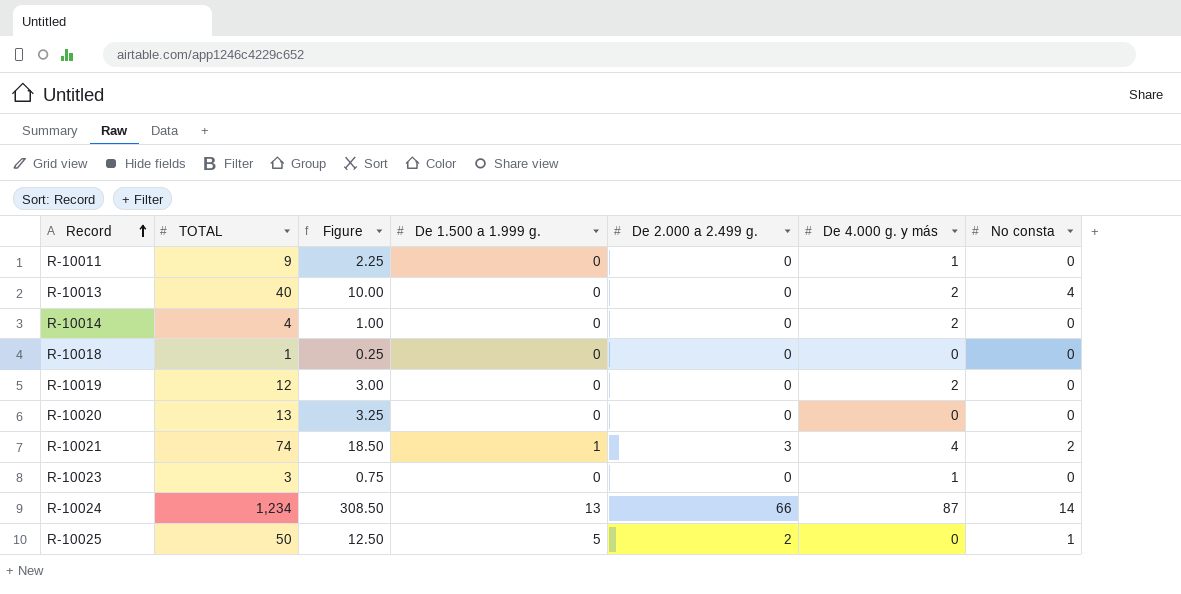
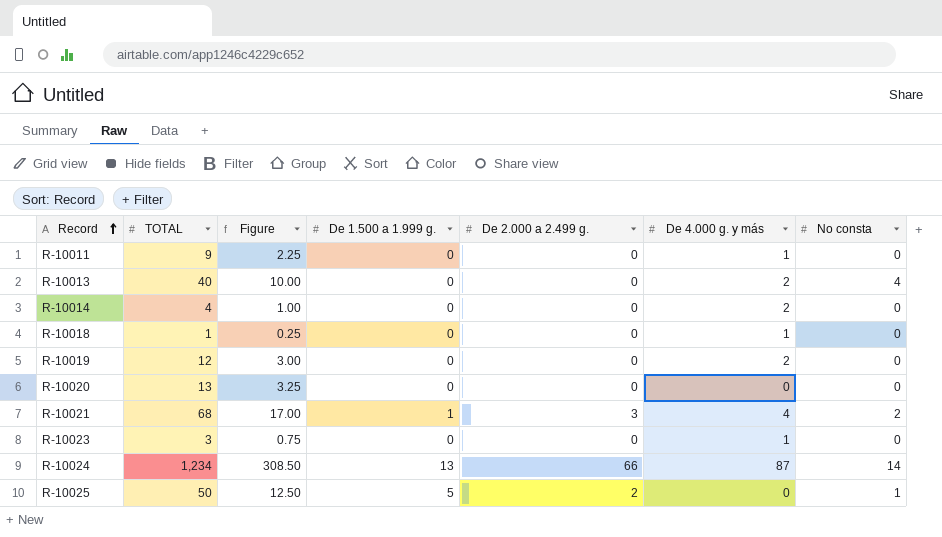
R-10018 | De 4.000 g. y más: 0 -> 1
R-10021 | TOTAL: 74 -> 68
R-10021 | Figure: 18.50 -> 17.00

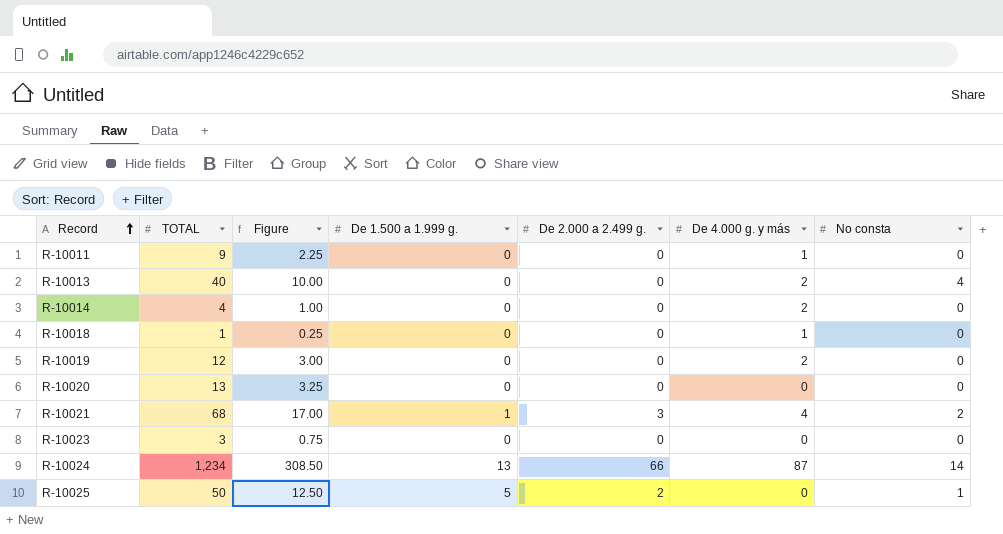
R-10023 | De 4.000 g. y más: 1 -> 0

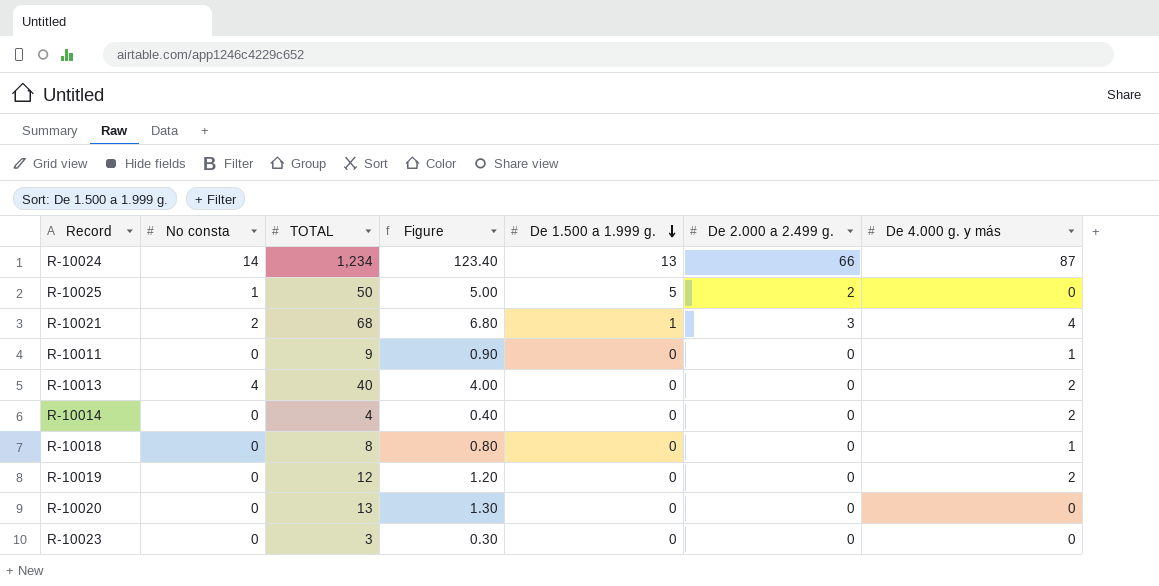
row order: Record ascending -> De 1.500 a 1.999 g. descending
column No consta | position: 7 -> 2
column Figure | formula: [TOTAL] * 0.25 -> [TOTAL] * 0.1
R-10018 | TOTAL: 1 -> 8

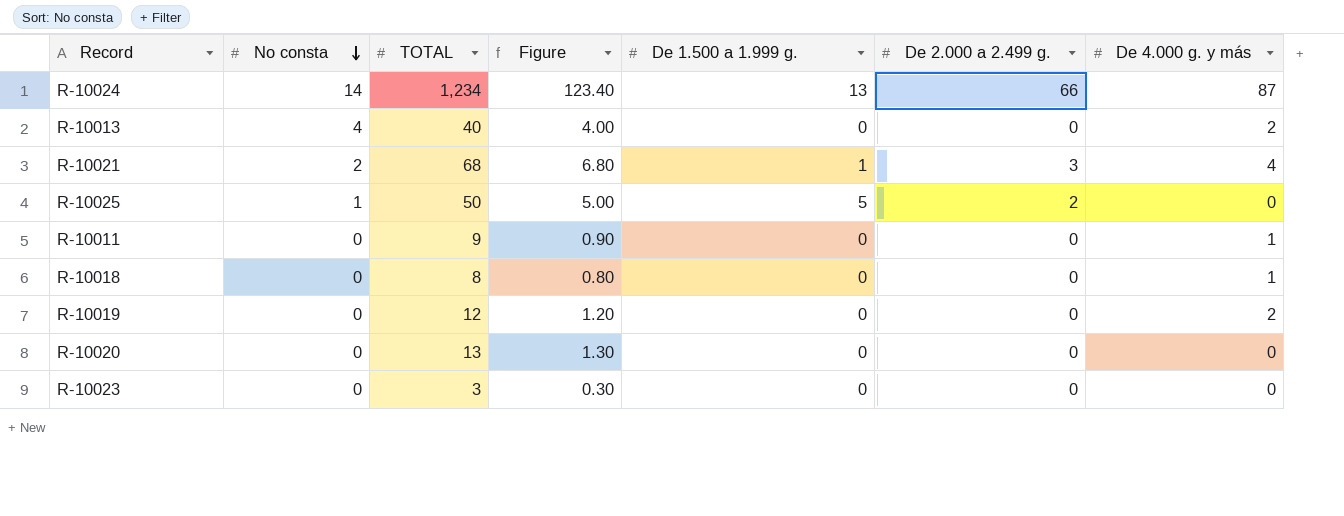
row order: De 1.500 a 1.999 g. descending -> No consta descending
row R-10014: 0 | 4 | 0.40 | 0 | 0 | 2 -> none

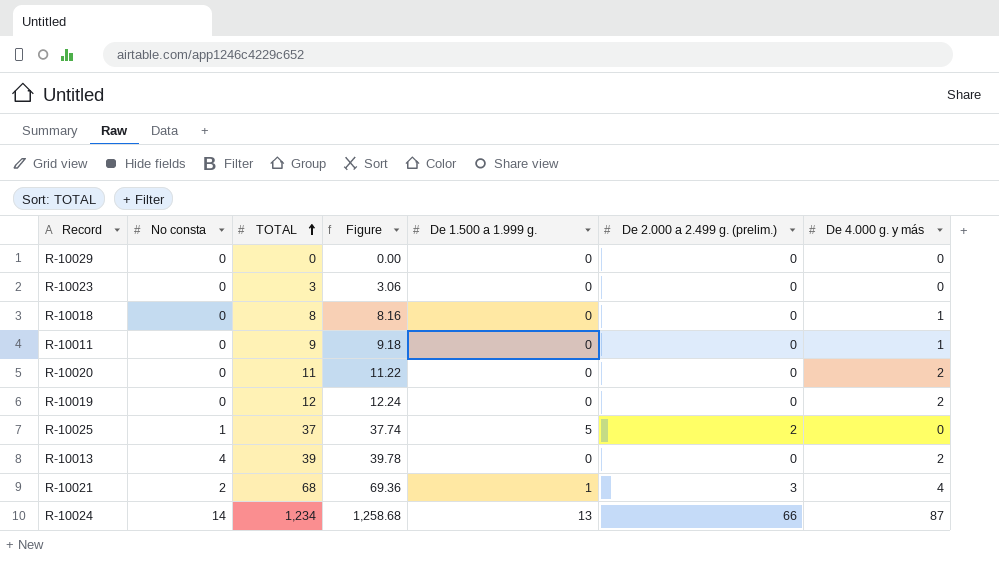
row order: No consta descending -> TOTAL ascending
column Figure | formula: [TOTAL] * 0.1 -> [TOTAL] * 1.02
column name: De 2.000 a 2.499 g. -> De 2.000 a 2.499 g. (prelim.)
row R-10029: none -> 0 | 0 | 0.00 | 0 | 0 | 0
R-10020 | TOTAL: 13 -> 11
R-10020 | De 4.000 g. y más: 0 -> 2
R-10025 | TOTAL: 50 -> 37
R-10013 | TOTAL: 40 -> 39

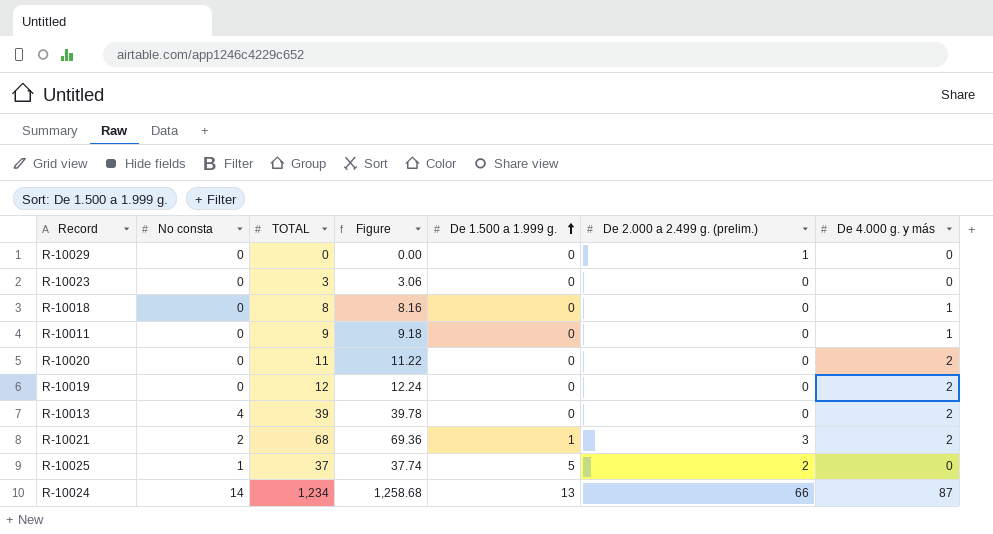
row order: TOTAL ascending -> De 1.500 a 1.999 g. ascending
R-10029 | De 2.000 a 2.499 g. (prelim.): 0 -> 1
R-10021 | De 4.000 g. y más: 4 -> 2

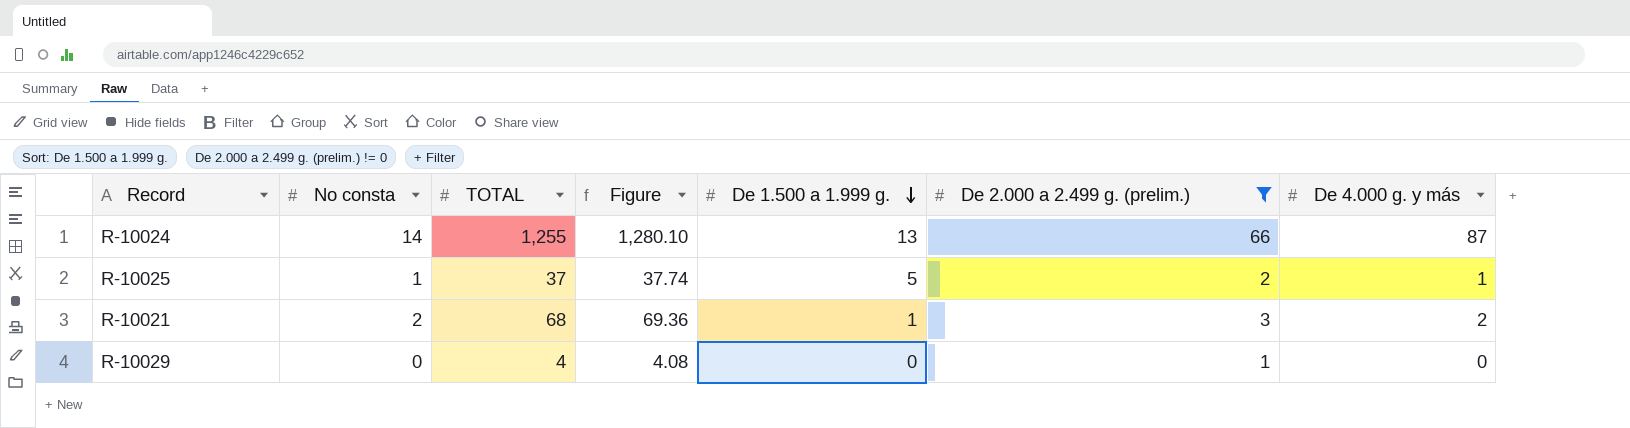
filter: none -> De 2.000 a 2.499 g. (prelim.) != 0
row order: De 1.500 a 1.999 g. ascending -> De 1.500 a 1.999 g. descending
R-10024 | TOTAL: 1,234 -> 1,255
R-10024 | Figure: 1,258.68 -> 1,280.10
R-10025 | De 4.000 g. y más: 0 -> 1
R-10029 | TOTAL: 0 -> 4
R-10029 | Figure: 0.00 -> 4.08

